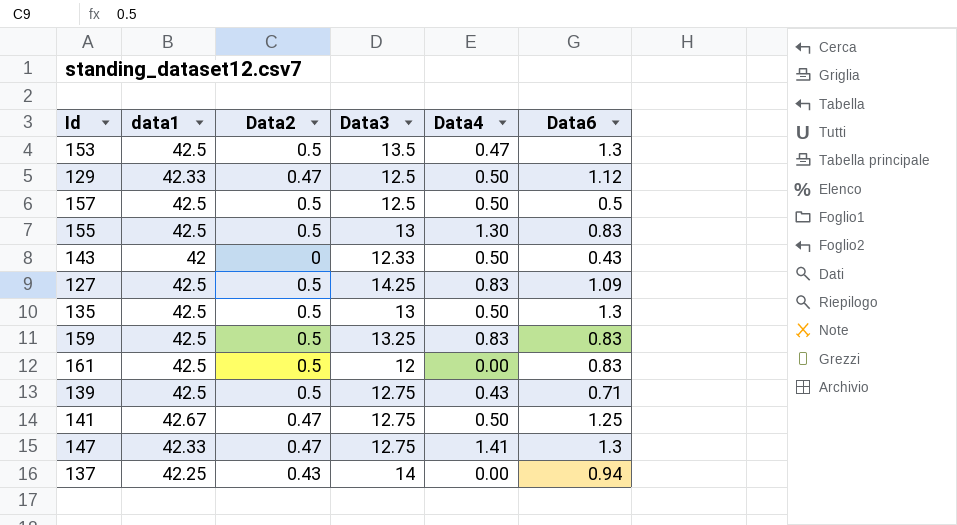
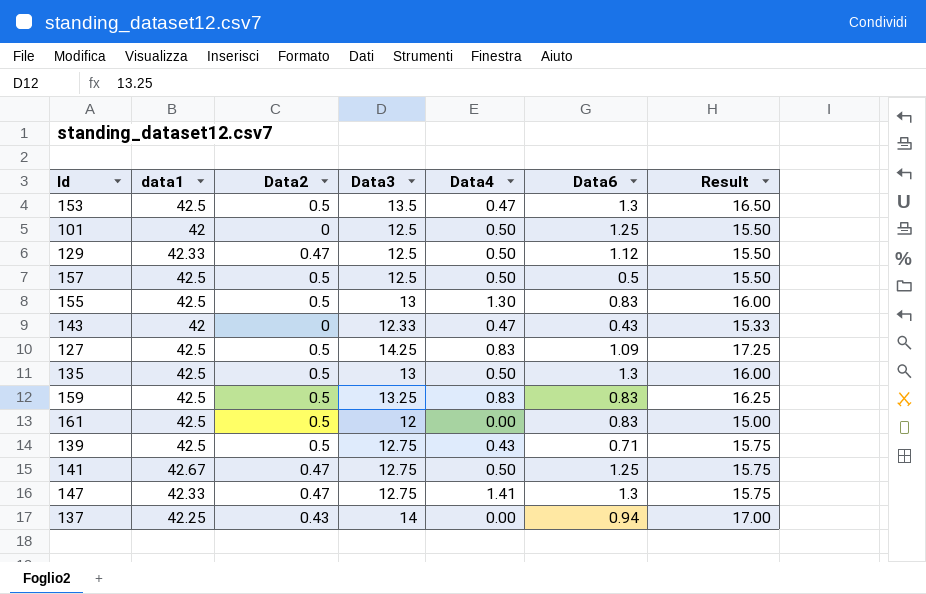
column Result | formula: none -> [Data3] + 3
row 101: none -> 42 | 0 | 12.5 | 0.50 | 1.25 | 15.50
143 | Data4: 0.50 -> 0.47

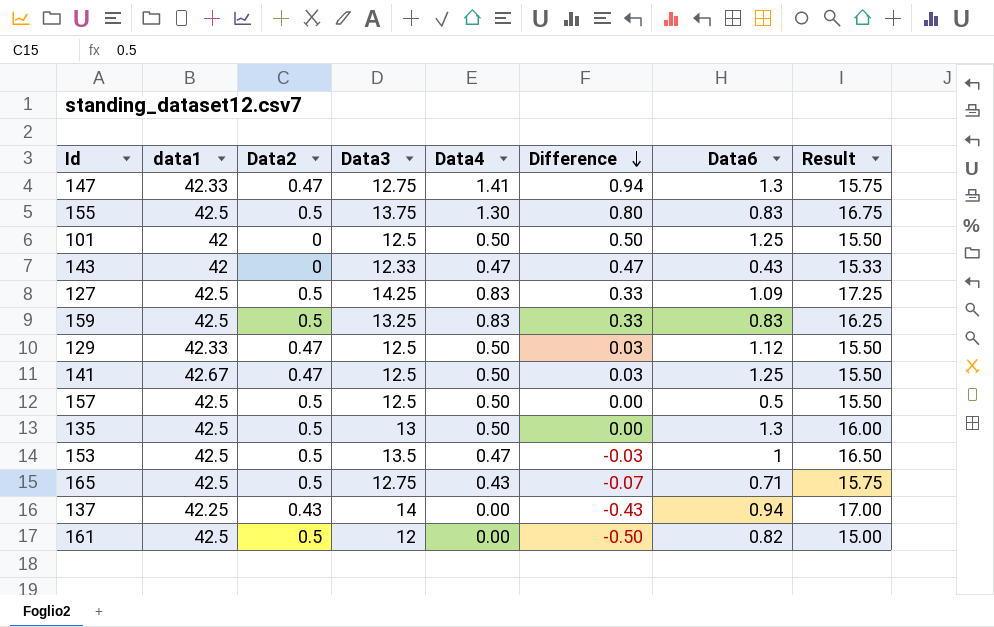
row order: none -> Difference descending
column Difference | formula: none -> [Data4] - [Data2]
row 139: 42.5 | 0.5 | 12.75 | 0.43 | 0.71 | 15.75 -> none
155 | Data3: 13 -> 13.75
155 | Result: 16.00 -> 16.75
141 | Data3: 12.75 -> 12.5
141 | Result: 15.75 -> 15.50
153 | Data6: 1.3 -> 1
row 165: none -> 42.5 | 0.5 | 12.75 | 0.43 | -0.07 | 0.71 | 15.75
161 | Data6: 0.83 -> 0.82

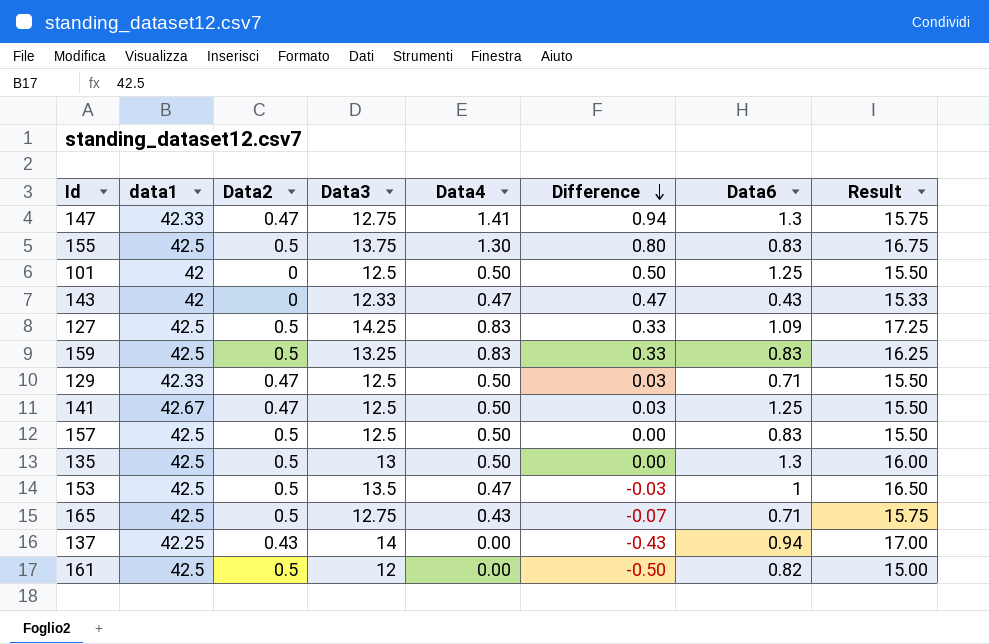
129 | Data6: 1.12 -> 0.71
157 | Data6: 0.5 -> 0.83

